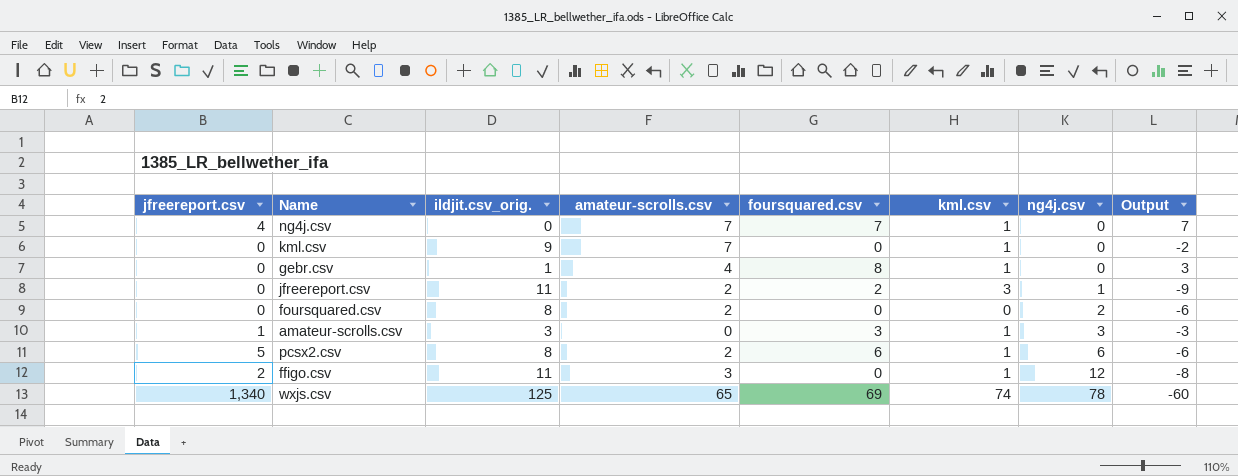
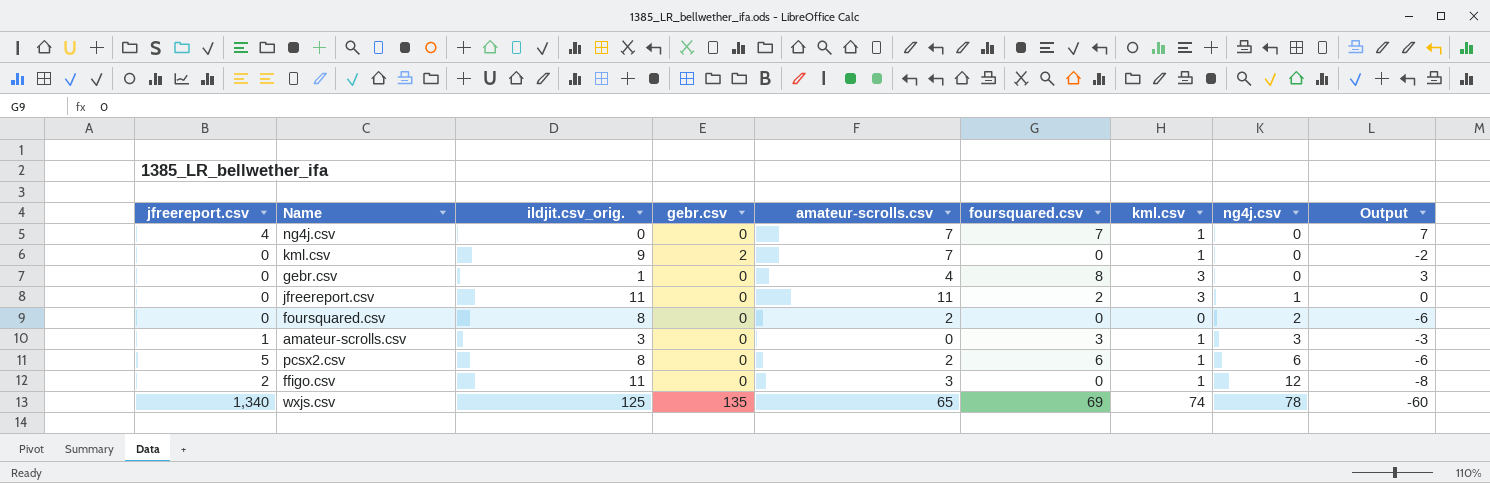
column gebr.csv | position: none -> 4
gebr.csv | kml.csv: 1 -> 3
jfreereport.csv | amateur-scrolls.csv: 2 -> 11
jfreereport.csv | Output: -9 -> 0

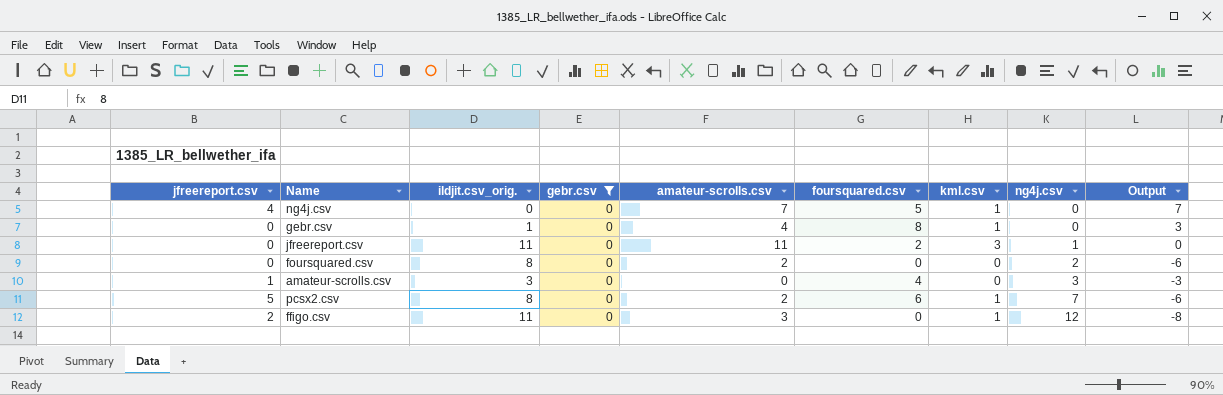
filter: none -> gebr.csv = 0
ng4j.csv | foursquared.csv: 7 -> 5
gebr.csv | kml.csv: 3 -> 1
amateur-scrolls.csv | foursquared.csv: 3 -> 4
amateur-scrolls.csv | kml.csv: 1 -> 0
pcsx2.csv | ng4j.csv: 6 -> 7

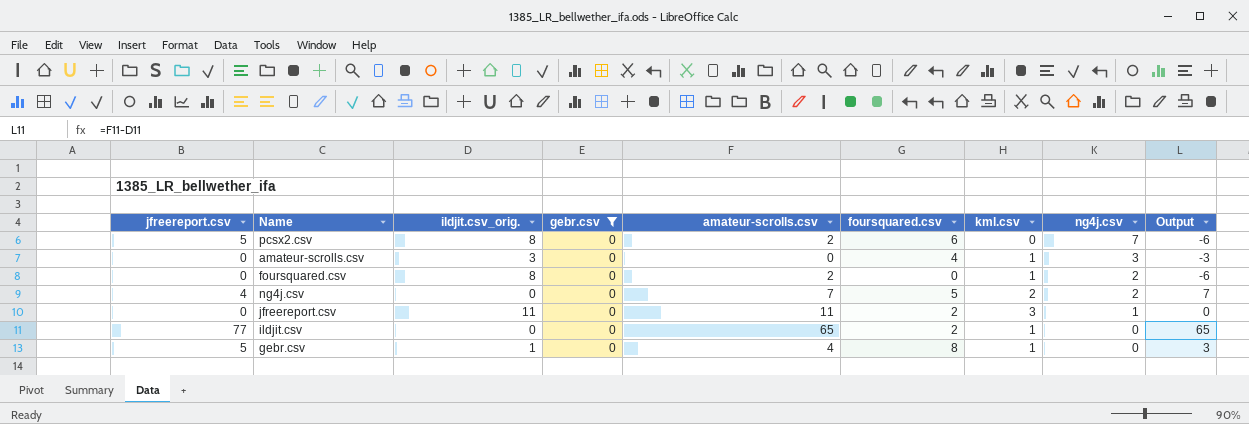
row order: ng4j.csv ascending -> ng4j.csv descending
row ffigo.csv: 2 | 11 | 0 | 3 | 0 | 1 | 12 | -8 -> none
pcsx2.csv | kml.csv: 1 -> 0
amateur-scrolls.csv | jfreereport.csv: 1 -> 0
amateur-scrolls.csv | kml.csv: 0 -> 1
foursquared.csv | kml.csv: 0 -> 1
ng4j.csv | kml.csv: 1 -> 2
ng4j.csv | ng4j.csv: 0 -> 2
row ildjit.csv: none -> 77 | 0 | 0 | 65 | 2 | 1 | 0 | 65
gebr.csv | jfreereport.csv: 0 -> 5

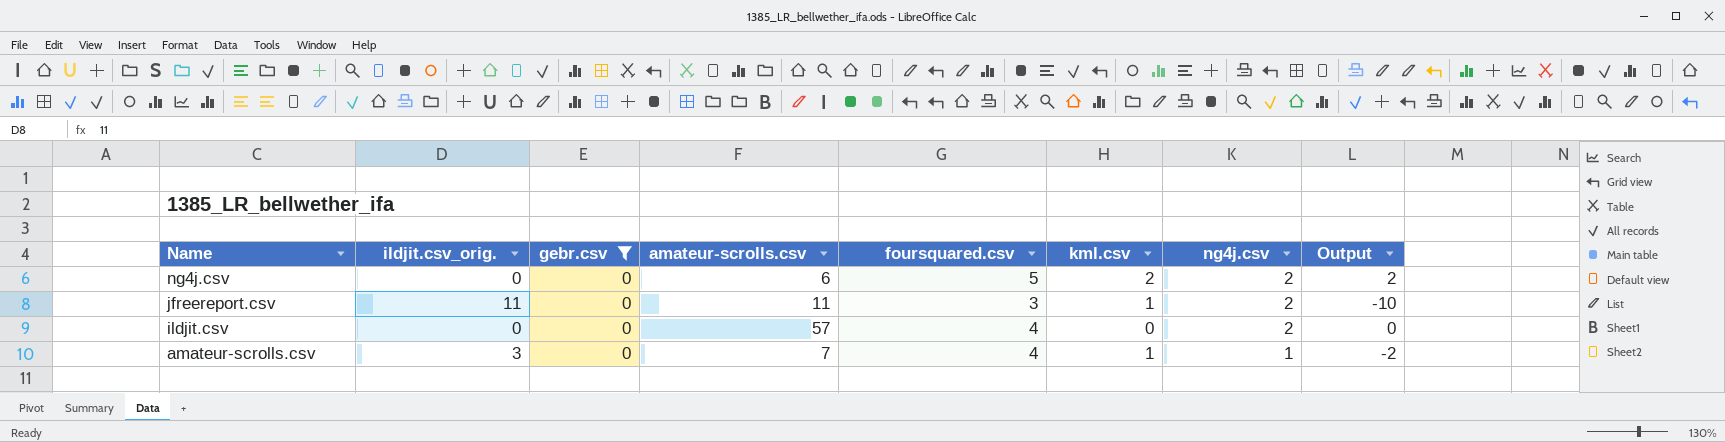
row order: ng4j.csv descending -> Name descending
column jfreereport.csv | position: 1 -> none
column Output | formula: [amateur-scrolls.csv] - [ildjit.csv_orig.] -> [kml.csv] - [ildjit.csv_orig.]
row pcsx2.csv: 5 | 8 | 0 | 2 | 6 | 0 | 7 | -6 -> none
row foursquared.csv: 0 | 8 | 0 | 2 | 0 | 1 | 2 | -6 -> none
row gebr.csv: 5 | 1 | 0 | 4 | 8 | 1 | 0 | 3 -> none
ng4j.csv | amateur-scrolls.csv: 7 -> 6
jfreereport.csv | foursquared.csv: 2 -> 3
jfreereport.csv | kml.csv: 3 -> 1
jfreereport.csv | ng4j.csv: 1 -> 2
ildjit.csv | amateur-scrolls.csv: 65 -> 57
ildjit.csv | foursquared.csv: 2 -> 4
ildjit.csv | kml.csv: 1 -> 0
ildjit.csv | ng4j.csv: 0 -> 2
amateur-scrolls.csv | amateur-scrolls.csv: 0 -> 7
amateur-scrolls.csv | ng4j.csv: 3 -> 1

